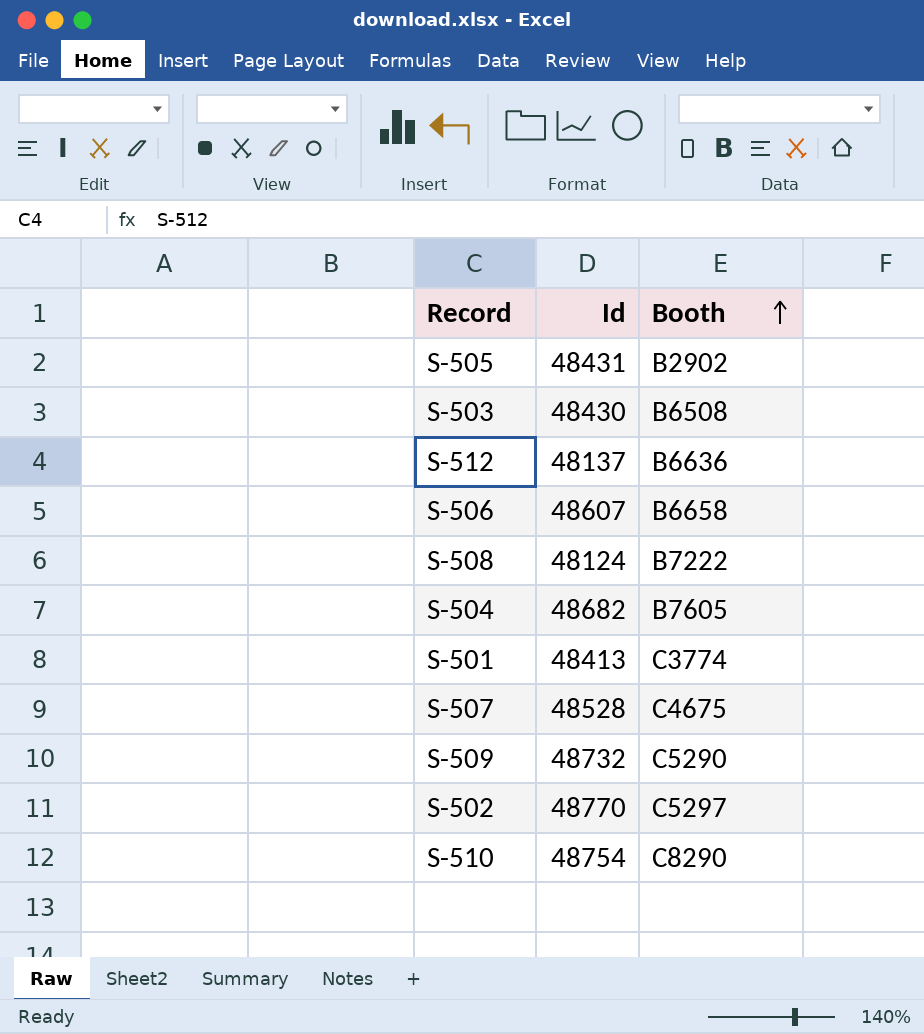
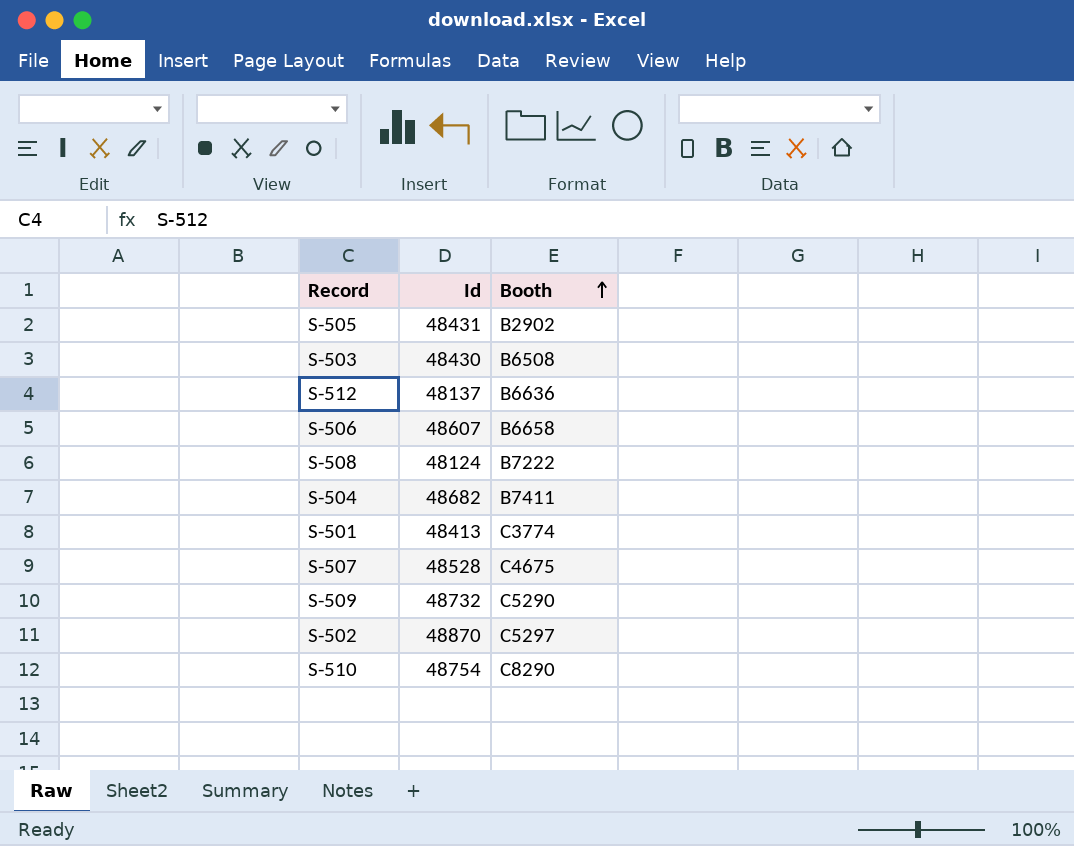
S-504 | Booth: B7605 -> B7411
S-502 | Id: 48770 -> 48870

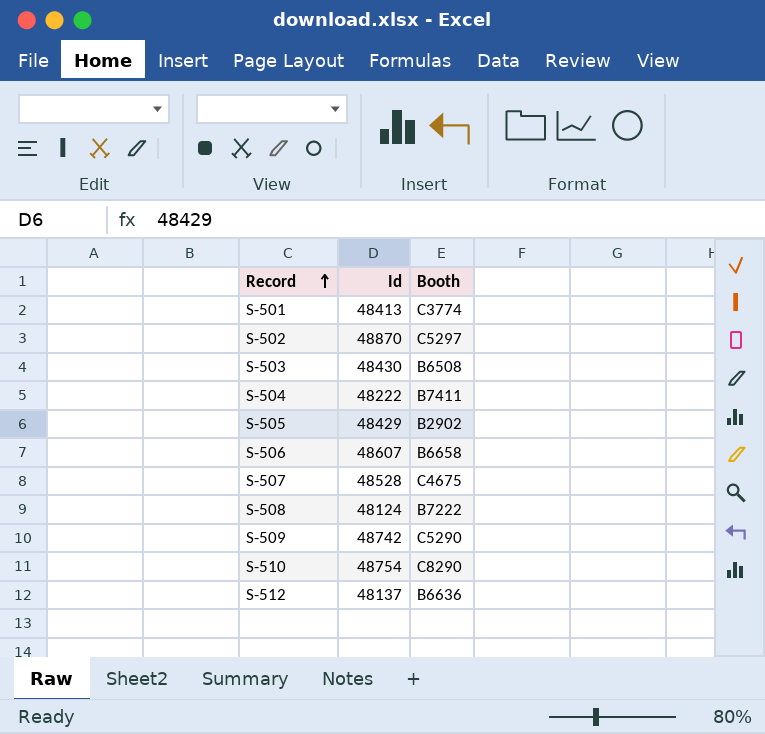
row order: Booth ascending -> Record ascending
S-504 | Id: 48682 -> 48222
S-505 | Id: 48431 -> 48429
S-509 | Id: 48732 -> 48742

